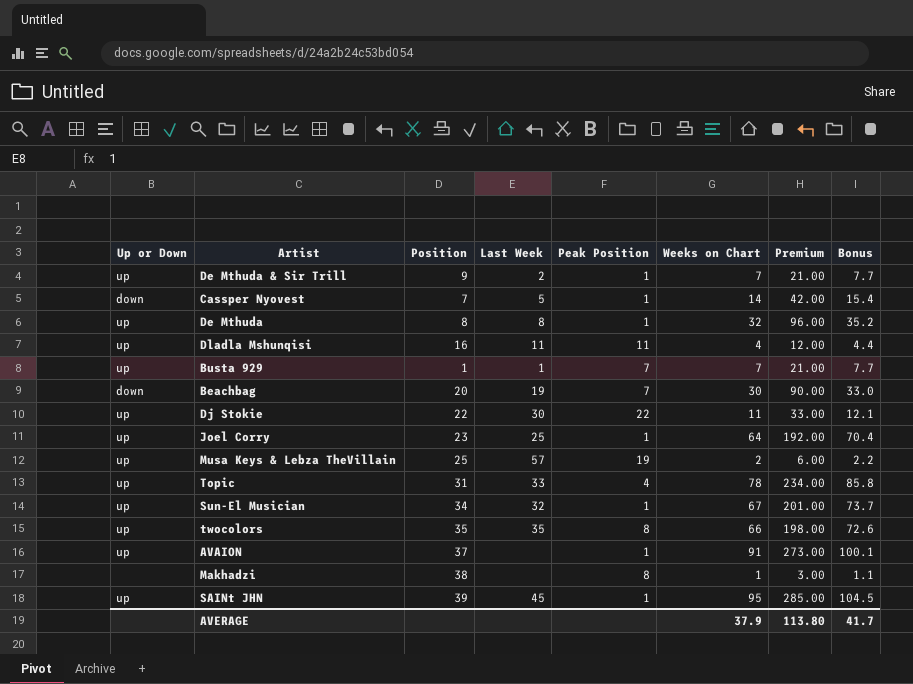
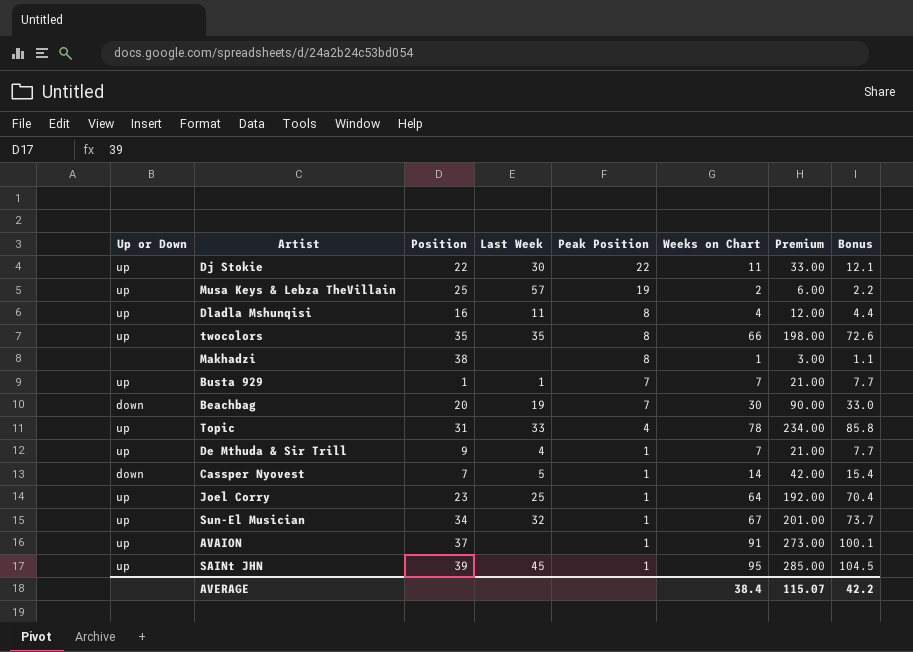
row order: none -> Peak Position descending
row De Mthuda: up | 8 | 8 | 1 | 32 | 96.00 | 35.2 -> none
Dladla Mshunqisi | Peak Position: 11 -> 8
De Mthuda & Sir Trill | Last Week: 2 -> 4
AVERAGE | Weeks on Chart: 37.9 -> 38.4
AVERAGE | Premium: 113.80 -> 115.07
AVERAGE | Bonus: 41.7 -> 42.2

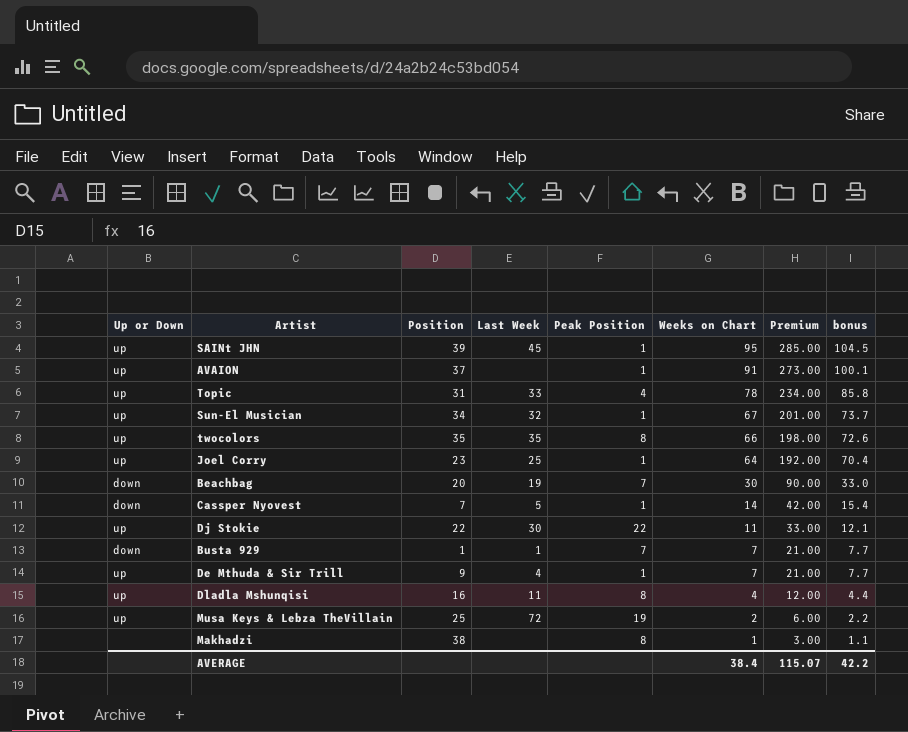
row order: Peak Position descending -> Weeks on Chart descending
column name: Bonus -> bonus
Busta 929 | Up or Down: up -> down
Musa Keys & Lebza TheVillain | Last Week: 57 -> 72

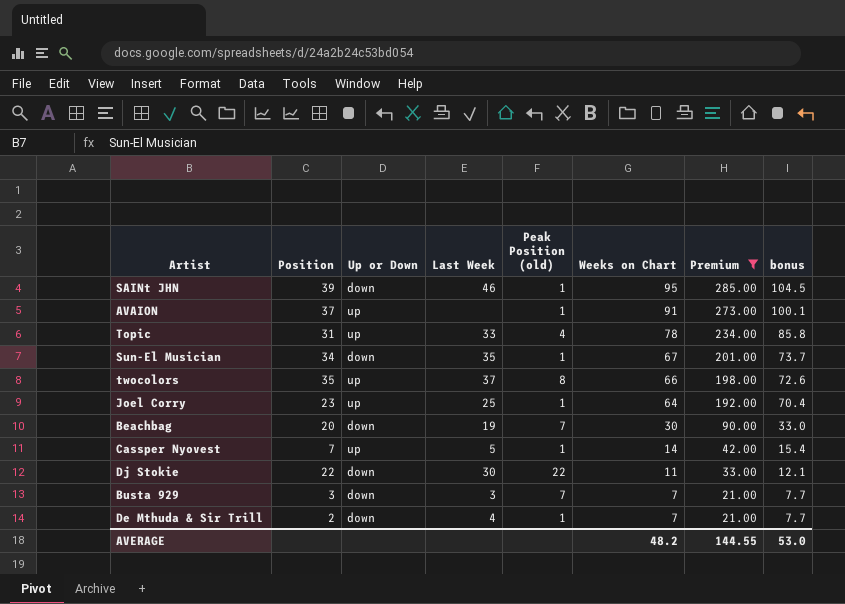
filter: none -> Premium >= 21.00
column Up or Down | position: 1 -> 3
column name: Peak Position -> Peak Position (old)
SAINt JHN | Up or Down: up -> down
SAINt JHN | Last Week: 45 -> 46
Sun-El Musician | Up or Down: up -> down
Sun-El Musician | Last Week: 32 -> 35
twocolors | Last Week: 35 -> 37
Cassper Nyovest | Up or Down: down -> up
Dj Stokie | Up or Down: up -> down
Busta 929 | Position: 1 -> 3
Busta 929 | Last Week: 1 -> 3
De Mthuda & Sir Trill | Position: 9 -> 2
De Mthuda & Sir Trill | Up or Down: up -> down
AVERAGE | Weeks on Chart: 38.4 -> 48.2
AVERAGE | Premium: 115.07 -> 144.55
AVERAGE | bonus: 42.2 -> 53.0

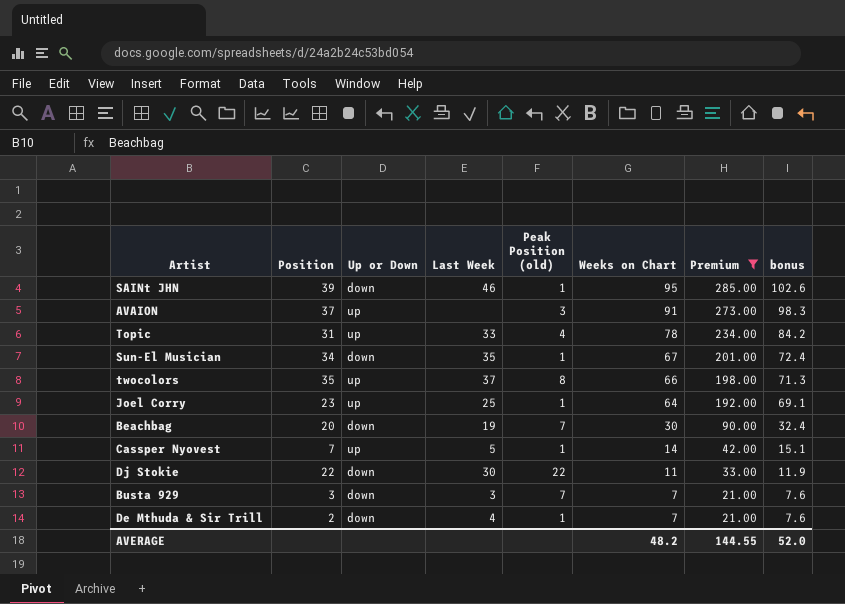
column bonus | formula: [Weeks on Chart] * 1.1 -> [Weeks on Chart] * 1.08
AVAION | Peak Position (old): 1 -> 3
AVERAGE | bonus: 53.0 -> 52.0

